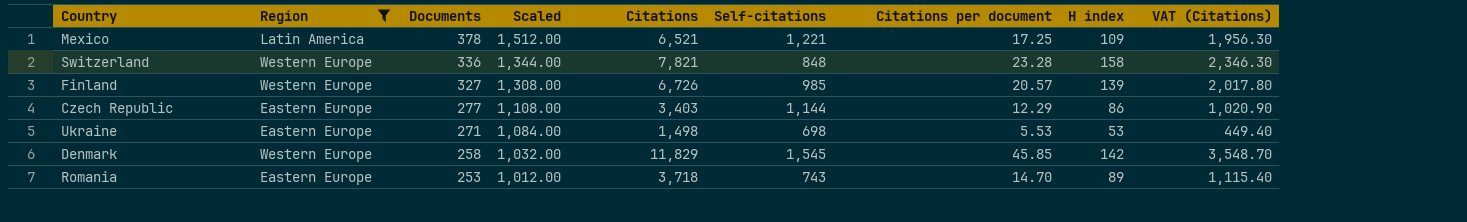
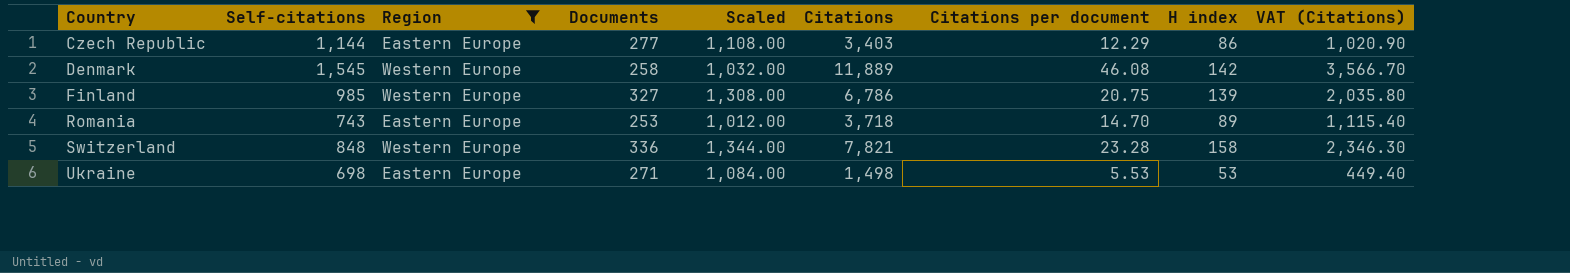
row order: Documents descending -> Country ascending
column Self-citations | position: 6 -> 2
row Mexico: Latin America | 378 | 1,512.00 | 6,521 | 1,221 | 17.25 | 109 | 1,956.30 -> none
Denmark | Citations: 11,829 -> 11,889
Denmark | Citations per document: 45.85 -> 46.08
Denmark | VAT (Citations): 3,548.70 -> 3,566.70
Finland | Citations: 6,726 -> 6,786
Finland | Citations per document: 20.57 -> 20.75
Finland | VAT (Citations): 2,017.80 -> 2,035.80

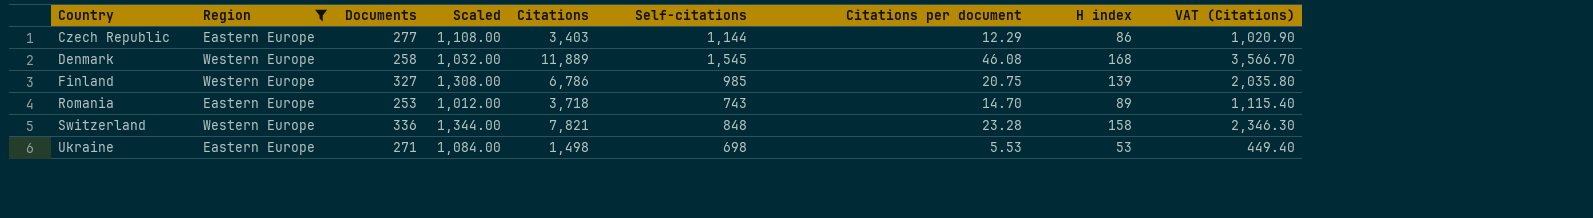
column Self-citations | position: 2 -> 6
Denmark | H index: 142 -> 168

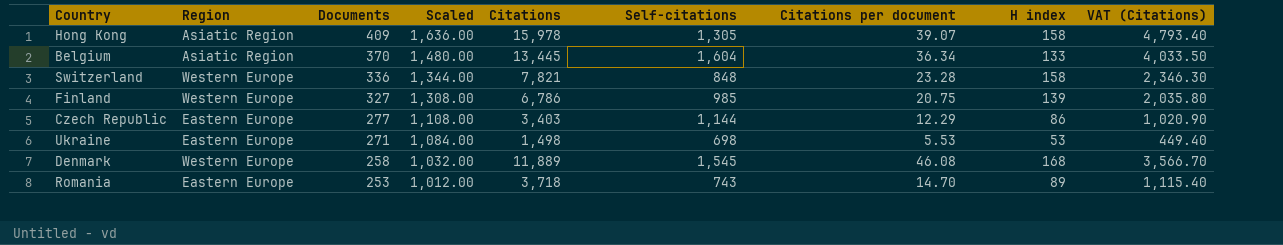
filter: Region != Asiatic Region -> none
row order: Country ascending -> Documents descending

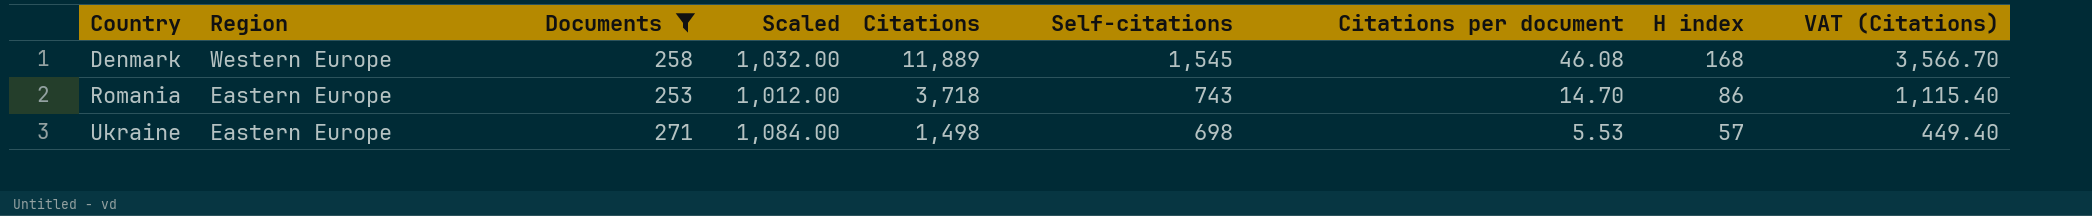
filter: none -> Documents <= 271
row order: Documents descending -> Country ascending
Romania | H index: 89 -> 86
Ukraine | H index: 53 -> 57

